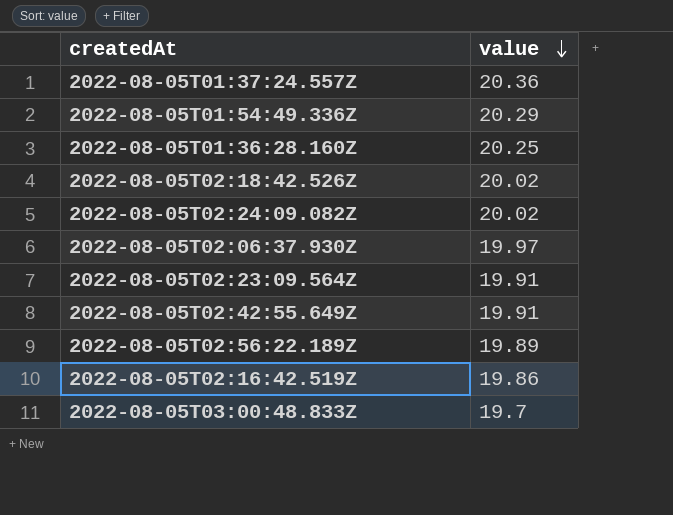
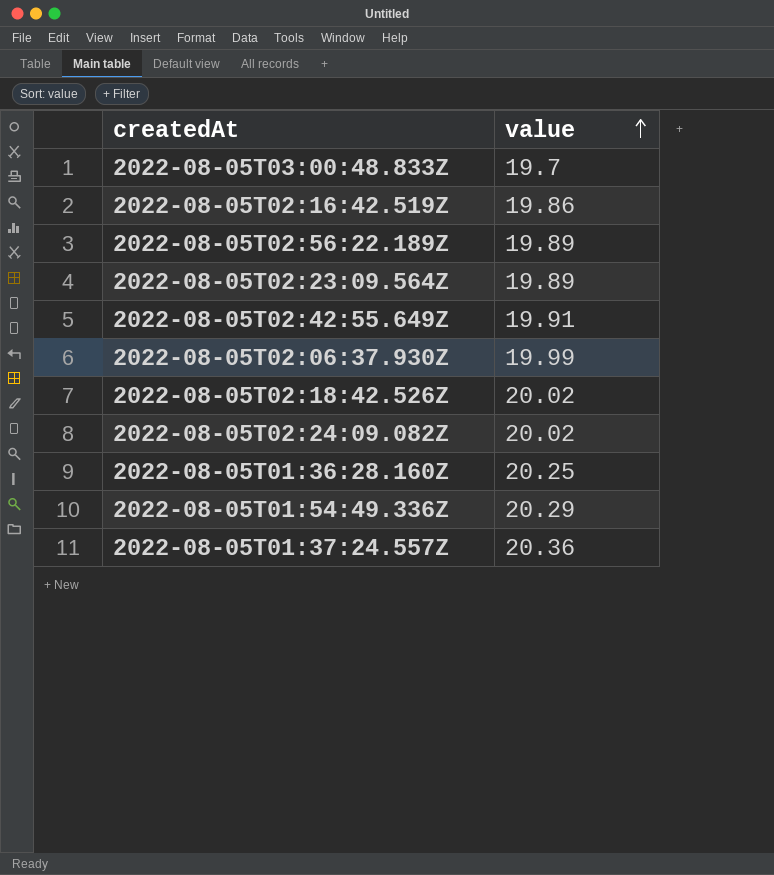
row order: value descending -> value ascending
2022-08-05T02:23:09.564Z | value: 19.91 -> 19.89
2022-08-05T02:06:37.930Z | value: 19.97 -> 19.99

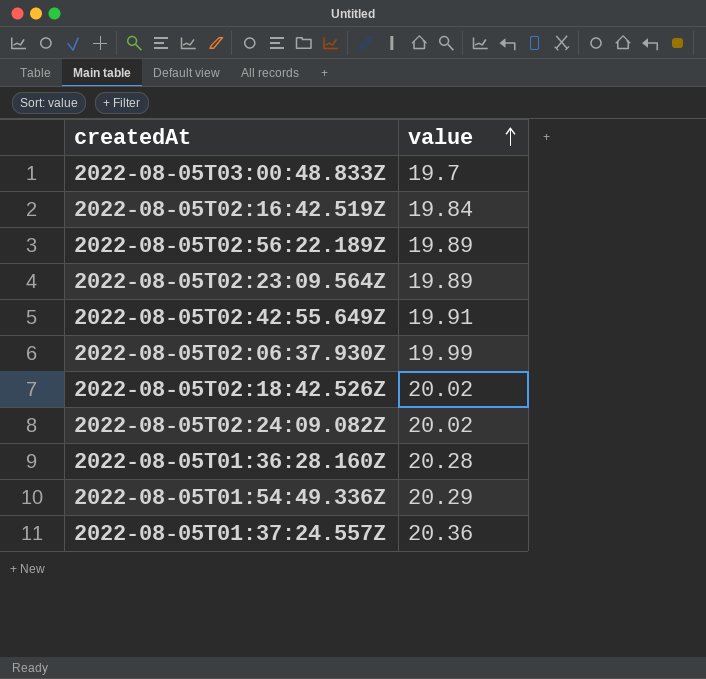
2022-08-05T02:16:42.519Z | value: 19.86 -> 19.84
2022-08-05T01:36:28.160Z | value: 20.25 -> 20.28

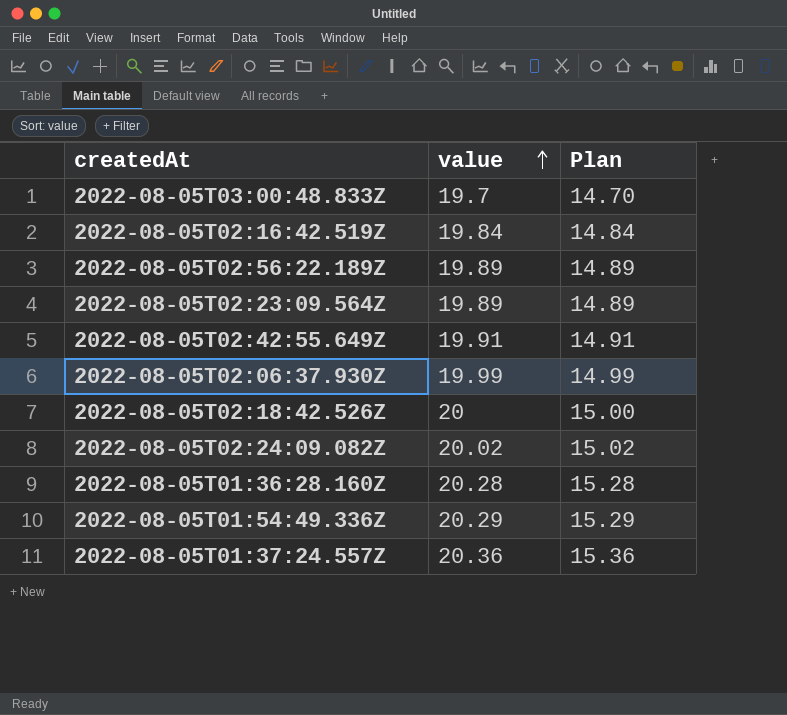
column Plan | formula: none -> [value] - 5
2022-08-05T02:18:42.526Z | value: 20.02 -> 20

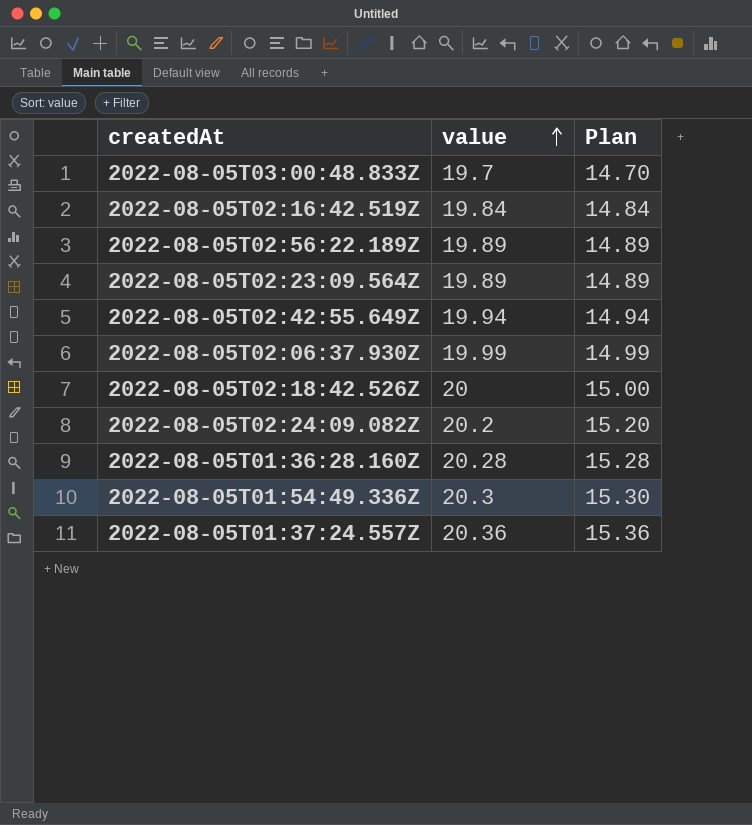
2022-08-05T02:42:55.649Z | value: 19.91 -> 19.94
2022-08-05T02:42:55.649Z | Plan: 14.91 -> 14.94
2022-08-05T02:24:09.082Z | value: 20.02 -> 20.2
2022-08-05T02:24:09.082Z | Plan: 15.02 -> 15.20
2022-08-05T01:54:49.336Z | value: 20.29 -> 20.3
2022-08-05T01:54:49.336Z | Plan: 15.29 -> 15.30

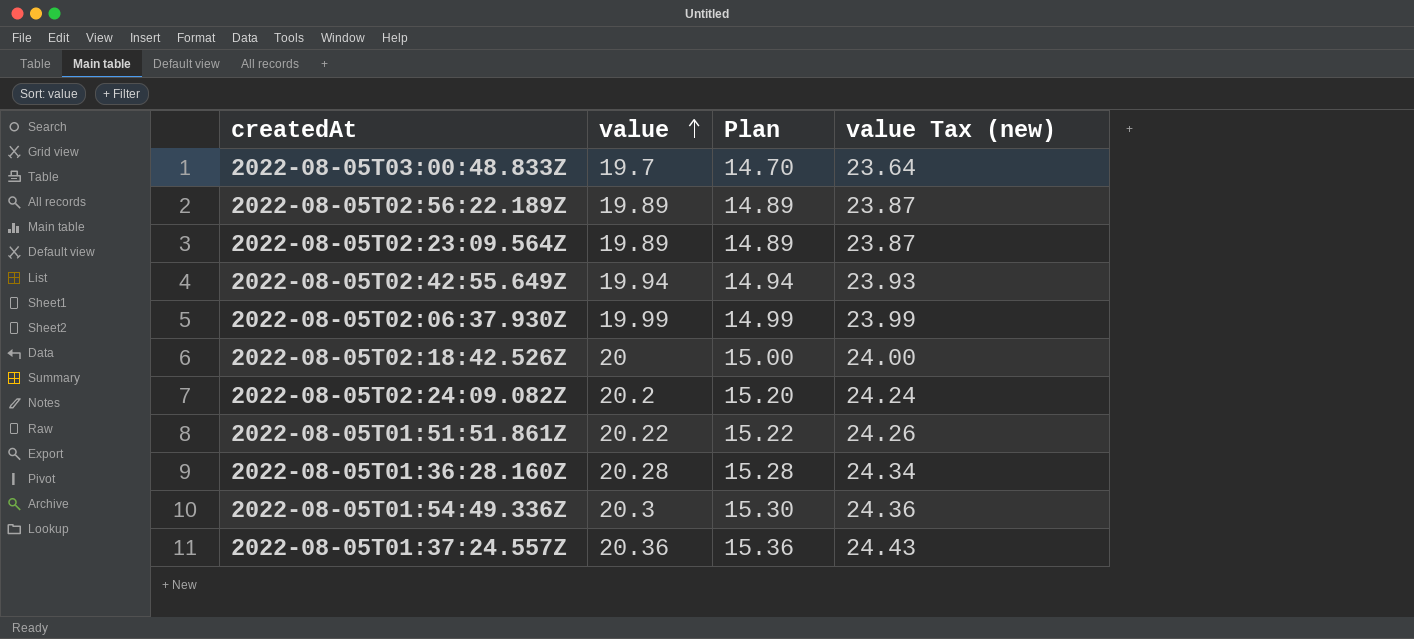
column value Tax (new) | formula: none -> [value] * 1.2
row 2022-08-05T02:16:42.519Z: 19.84 | 14.84 -> none
row 2022-08-05T01:51:51.861Z: none -> 20.22 | 15.22 | 24.26

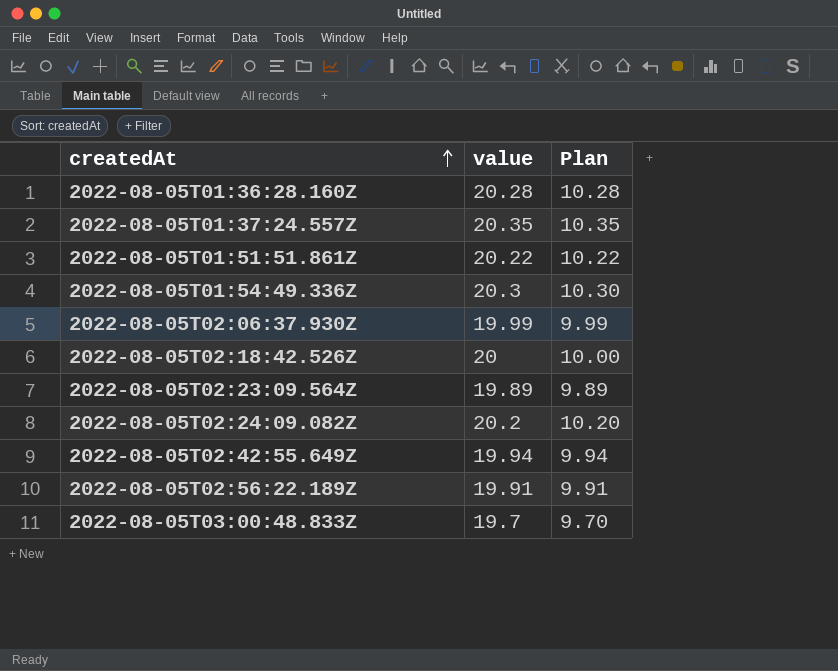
row order: value ascending -> createdAt ascending
column value Tax (new) | formula: [value] * 1.2 -> none
column Plan | formula: [value] - 5 -> [value] - 10
2022-08-05T01:37:24.557Z | value: 20.36 -> 20.35
2022-08-05T02:56:22.189Z | value: 19.89 -> 19.91

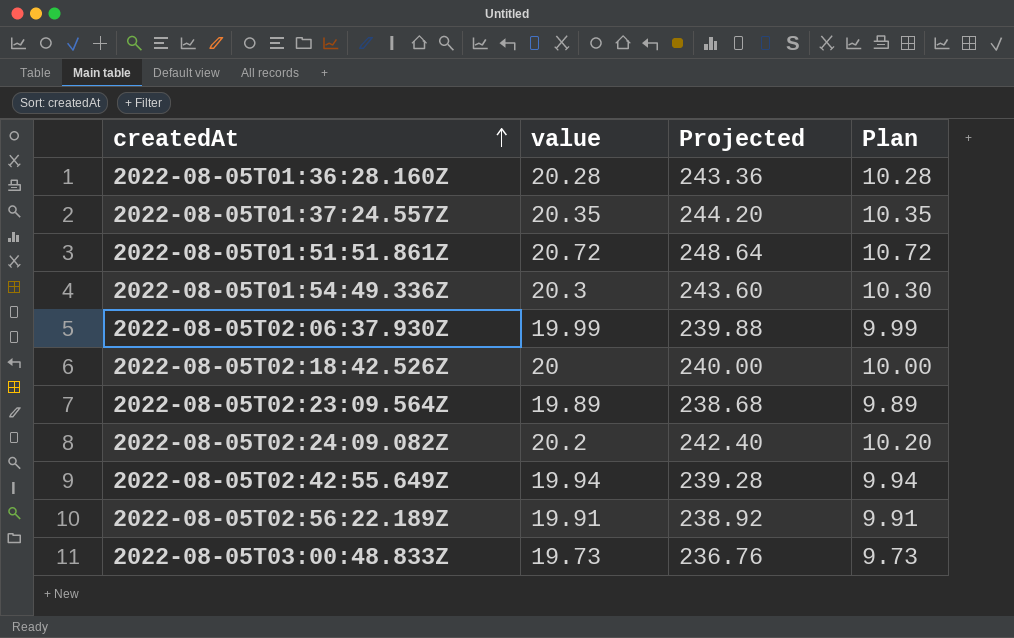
column Projected | formula: none -> [value] * 12
2022-08-05T01:51:51.861Z | value: 20.22 -> 20.72
2022-08-05T01:51:51.861Z | Plan: 10.22 -> 10.72
2022-08-05T03:00:48.833Z | value: 19.7 -> 19.73
2022-08-05T03:00:48.833Z | Plan: 9.70 -> 9.73

